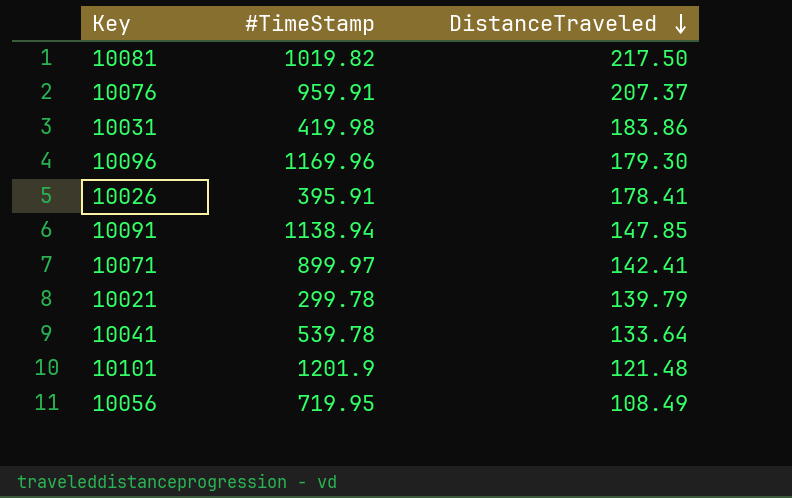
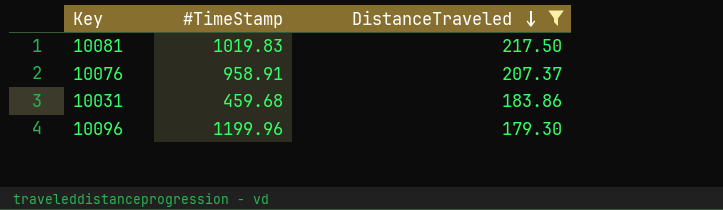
filter: none -> DistanceTraveled >= 179.30
10081 | #TimeStamp: 1019.82 -> 1019.83
10076 | #TimeStamp: 959.91 -> 958.91
10031 | #TimeStamp: 419.98 -> 459.68
10096 | #TimeStamp: 1169.96 -> 1199.96

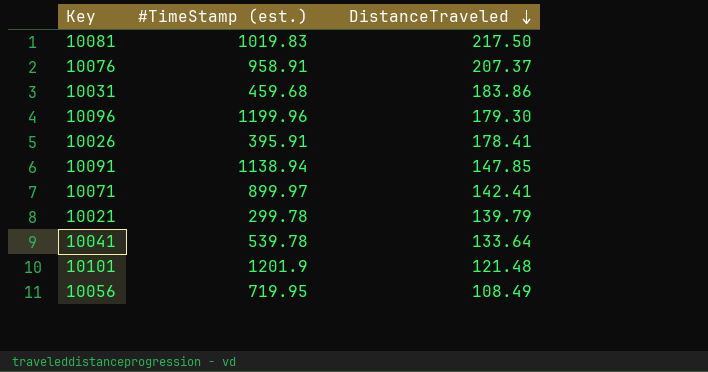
filter: DistanceTraveled >= 179.30 -> none
column name: #TimeStamp -> #TimeStamp (est.)

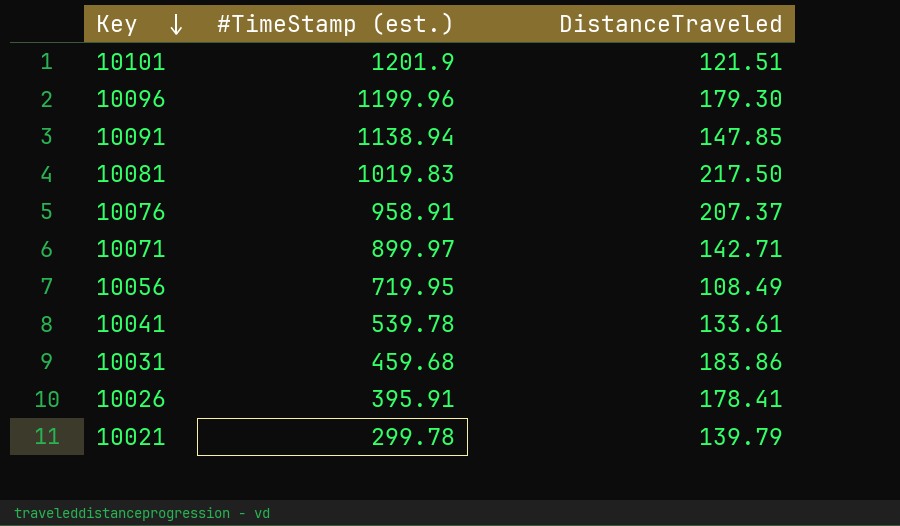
row order: DistanceTraveled descending -> Key descending
10101 | DistanceTraveled: 121.48 -> 121.51
10071 | DistanceTraveled: 142.41 -> 142.71
10041 | DistanceTraveled: 133.64 -> 133.61

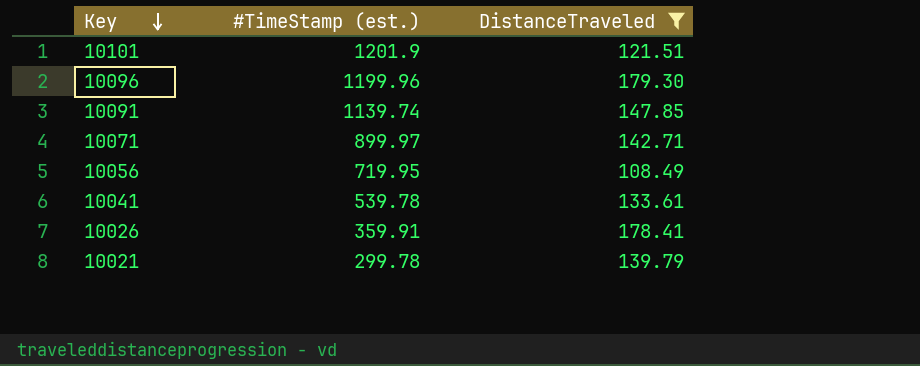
filter: none -> DistanceTraveled <= 179.30
10091 | #TimeStamp (est.): 1138.94 -> 1139.74
10026 | #TimeStamp (est.): 395.91 -> 359.91

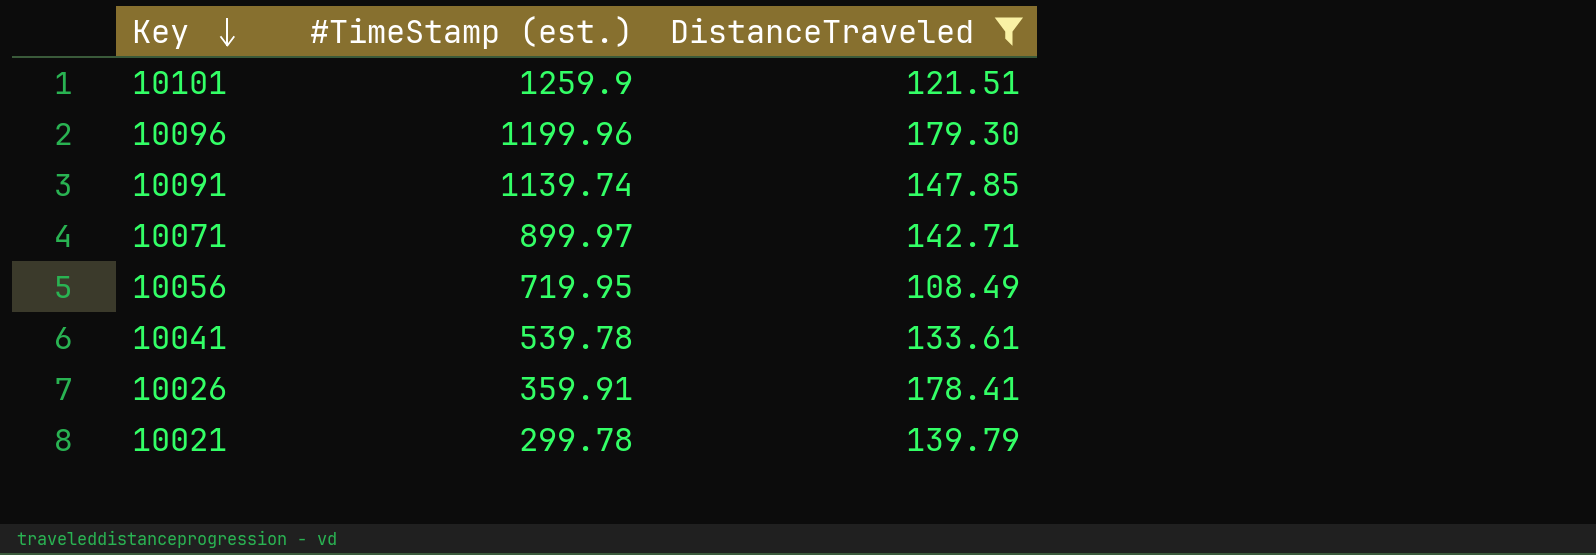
10101 | #TimeStamp (est.): 1201.9 -> 1259.9

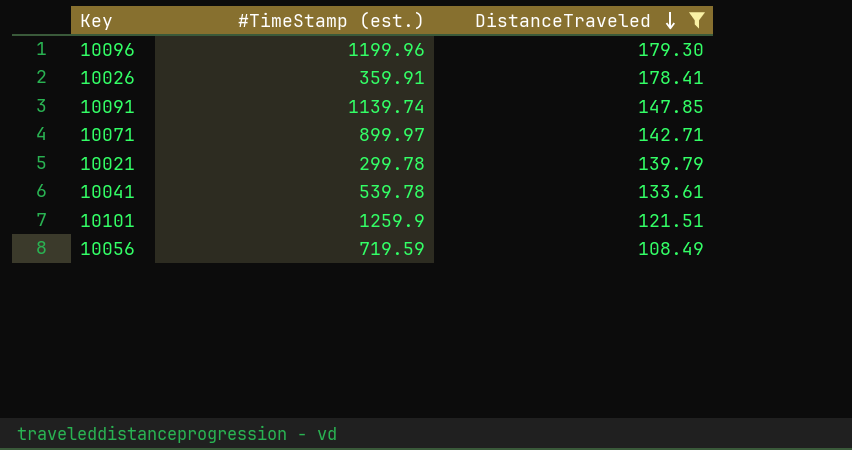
row order: Key descending -> DistanceTraveled descending
10056 | #TimeStamp (est.): 719.95 -> 719.59

